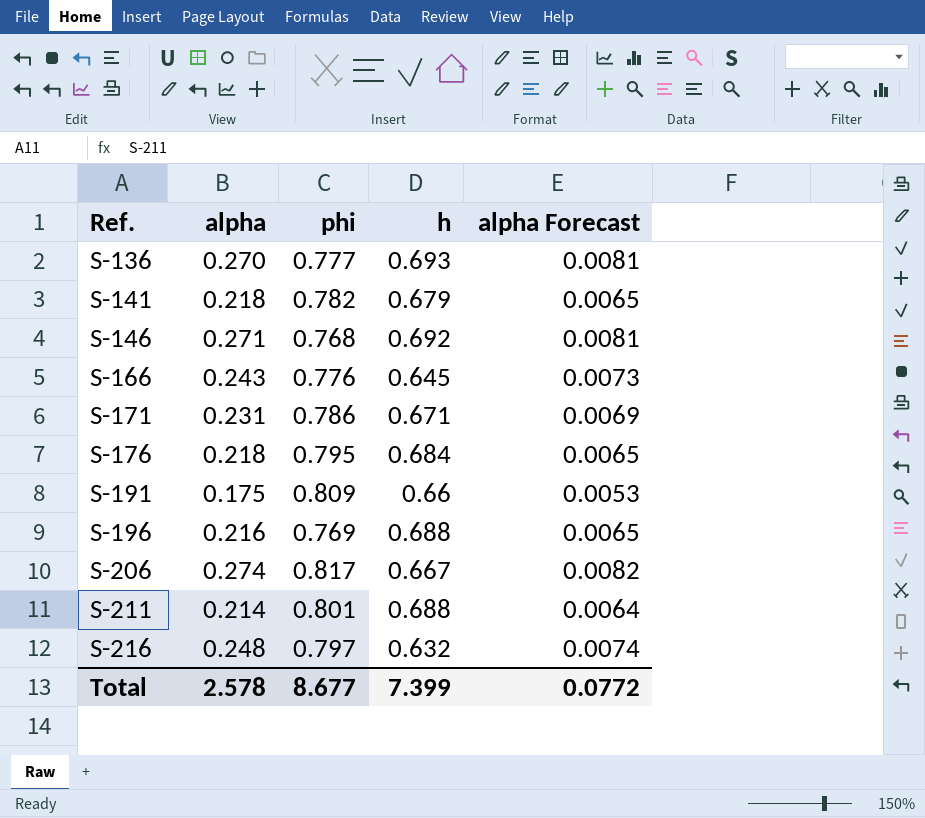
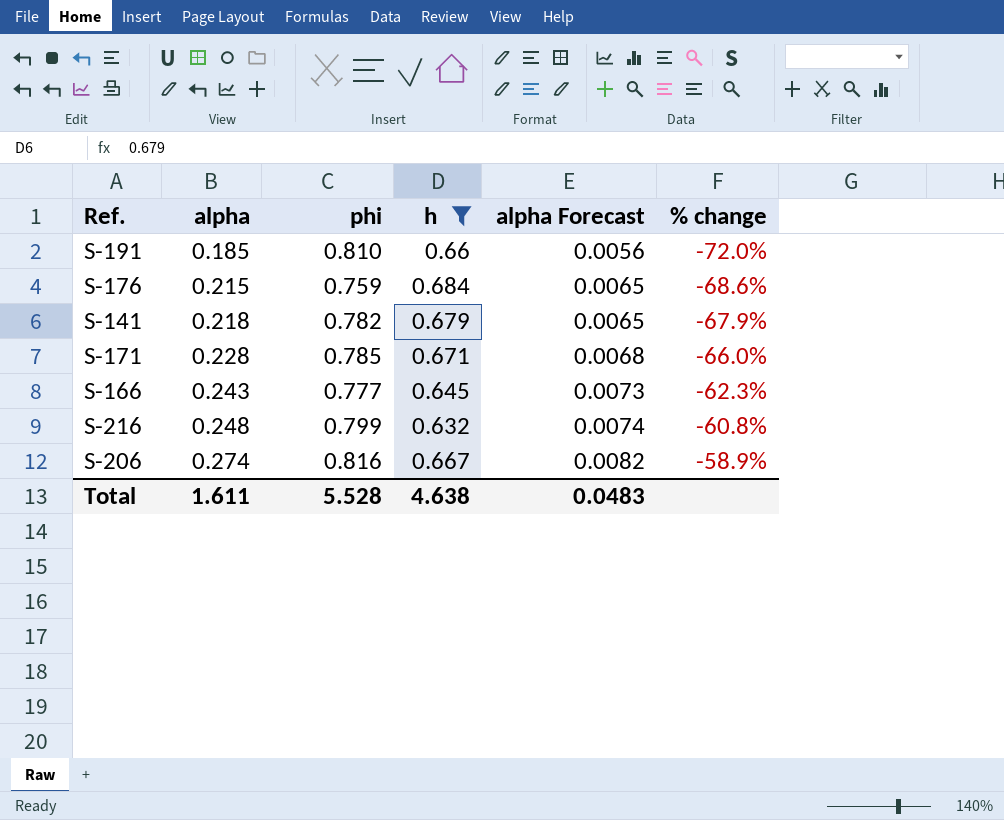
filter: none -> h <= 0.684
row order: Ref. ascending -> alpha ascending
column % change | formula: none -> ([alpha] - [h]) / [h]
S-191 | alpha: 0.175 -> 0.185
S-191 | phi: 0.809 -> 0.810
S-191 | alpha Forecast: 0.0053 -> 0.0056
S-176 | alpha: 0.218 -> 0.215
S-176 | phi: 0.795 -> 0.759
S-171 | alpha: 0.231 -> 0.228
S-171 | phi: 0.786 -> 0.785
S-171 | alpha Forecast: 0.0069 -> 0.0068
S-166 | phi: 0.776 -> 0.777
S-216 | phi: 0.797 -> 0.799
S-206 | phi: 0.817 -> 0.816
Total | alpha: 2.578 -> 1.611
Total | phi: 8.677 -> 5.528
Total | h: 7.399 -> 4.638
Total | alpha Forecast: 0.0772 -> 0.0483

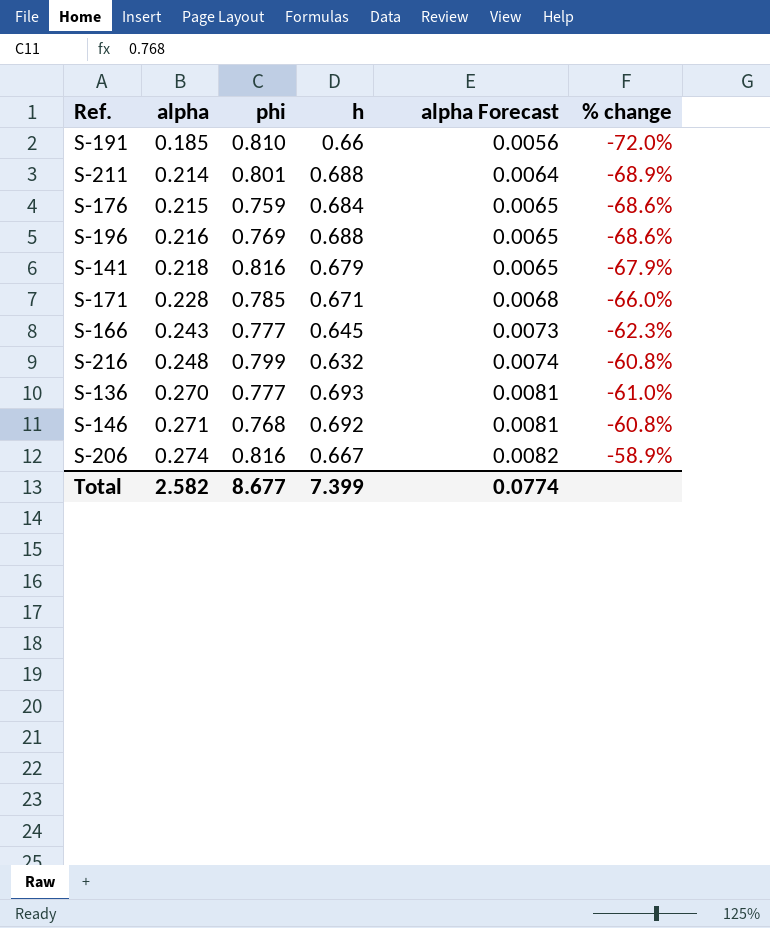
filter: h <= 0.684 -> none
S-141 | phi: 0.782 -> 0.816
Total | alpha: 1.611 -> 2.582
Total | phi: 5.528 -> 8.677
Total | h: 4.638 -> 7.399
Total | alpha Forecast: 0.0483 -> 0.0774

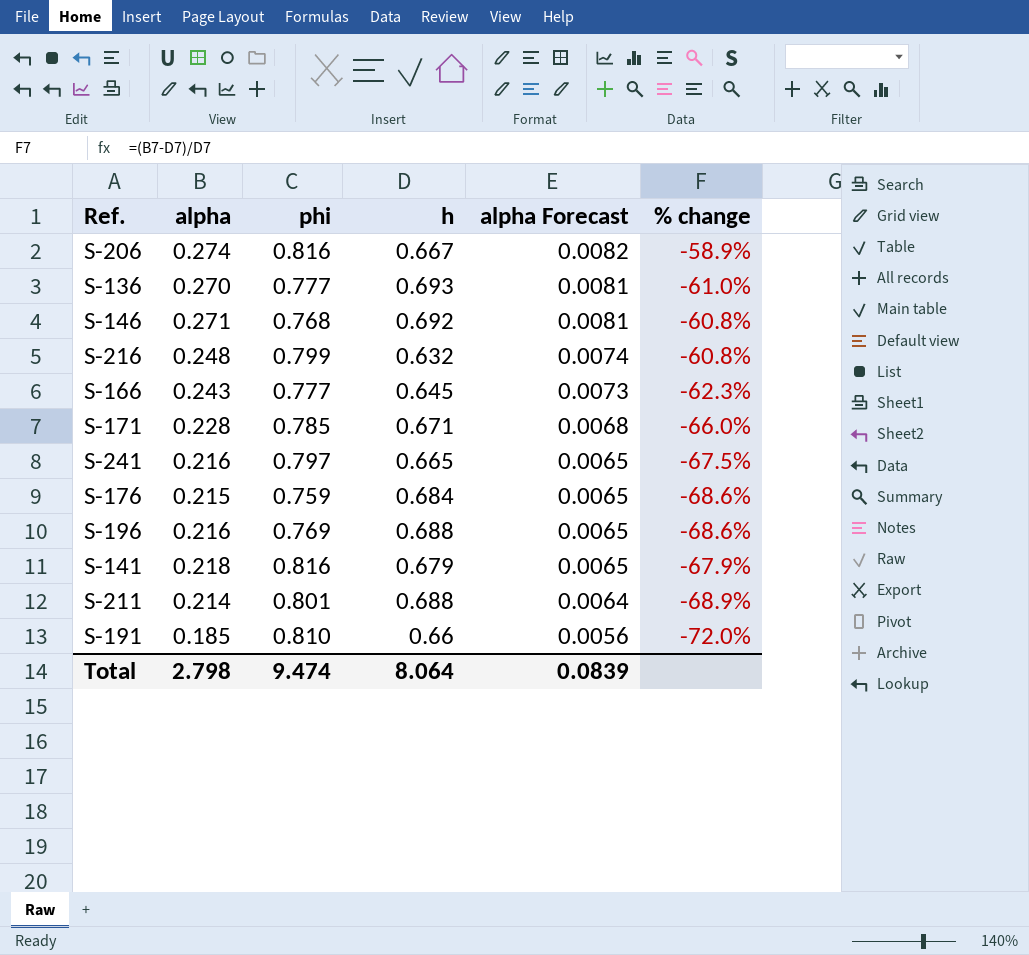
row order: alpha ascending -> alpha Forecast descending
row S-241: none -> 0.216 | 0.797 | 0.665 | 0.0065 | -67.5%
Total | alpha: 2.582 -> 2.798
Total | phi: 8.677 -> 9.474
Total | h: 7.399 -> 8.064
Total | alpha Forecast: 0.0774 -> 0.0839

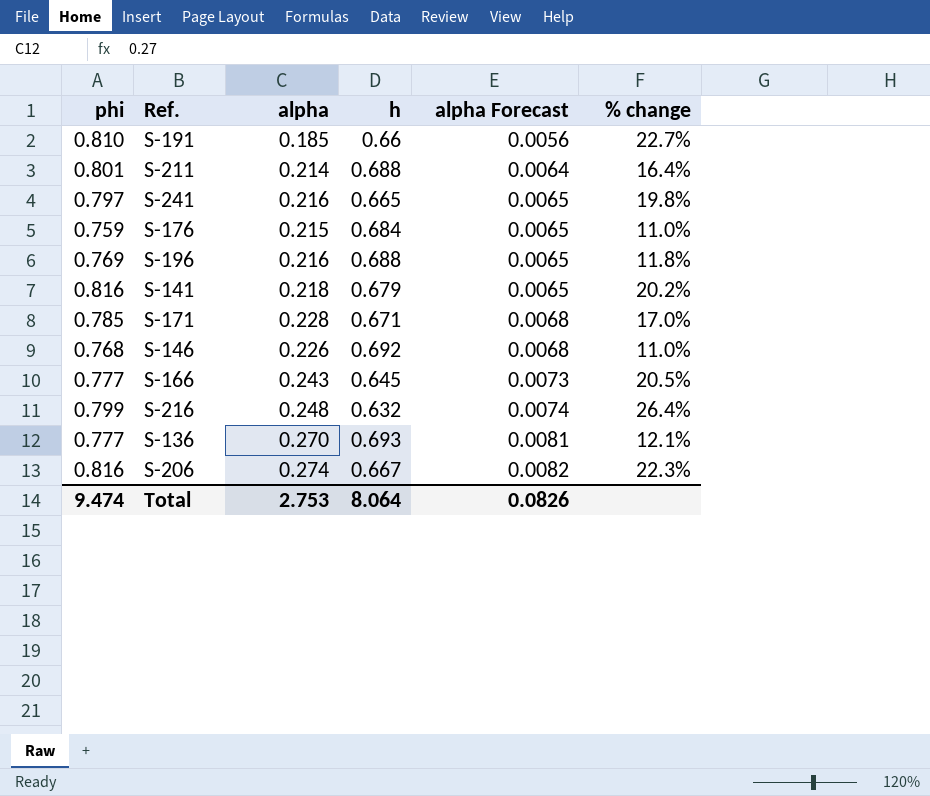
row order: alpha Forecast descending -> alpha Forecast ascending
column phi | position: 3 -> 1
column % change | formula: ([alpha] - [h]) / [h] -> ([phi] - [h]) / [h]
S-146 | alpha: 0.271 -> 0.226
S-146 | alpha Forecast: 0.0081 -> 0.0068
Total | alpha: 2.798 -> 2.753
Total | alpha Forecast: 0.0839 -> 0.0826

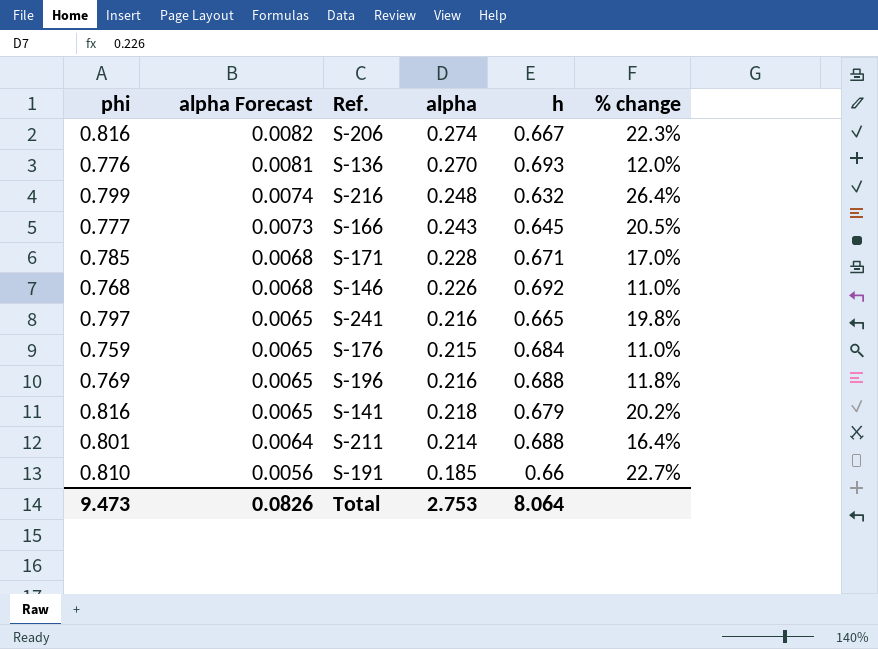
row order: alpha Forecast ascending -> alpha Forecast descending
column alpha Forecast | position: 5 -> 2
S-136 | phi: 0.777 -> 0.776
S-136 | % change: 12.1% -> 12.0%
Total | phi: 9.474 -> 9.473

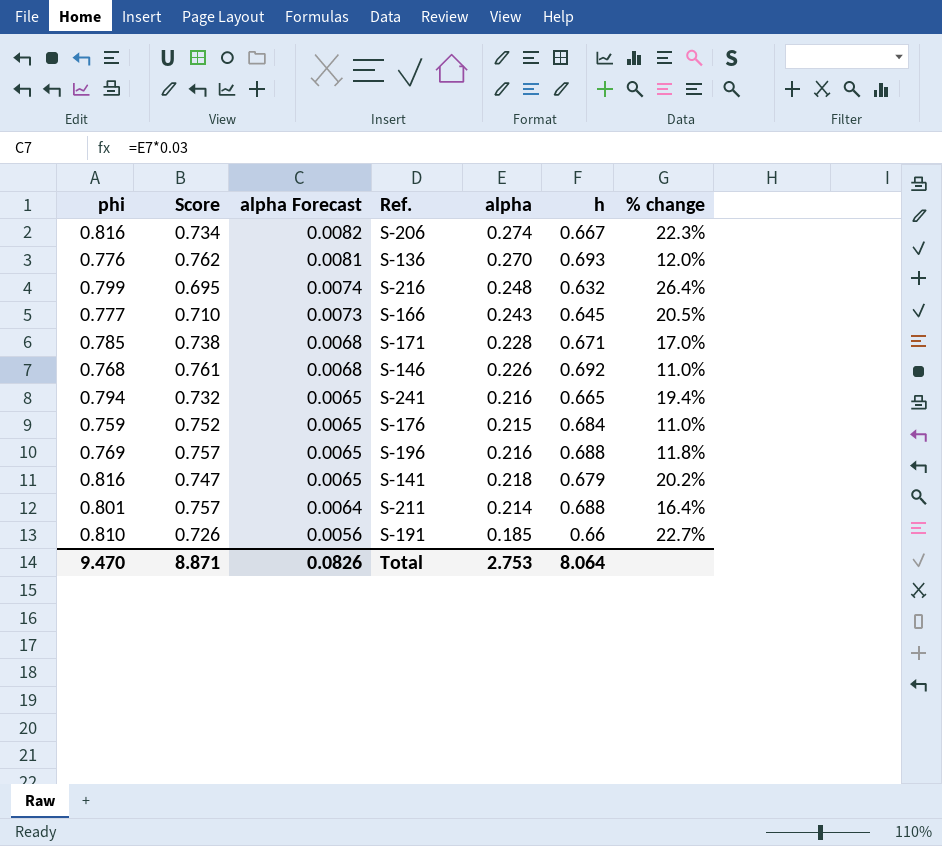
column Score | formula: none -> [h] * 1.1
S-241 | phi: 0.797 -> 0.794
S-241 | % change: 19.8% -> 19.4%
Total | phi: 9.473 -> 9.470

